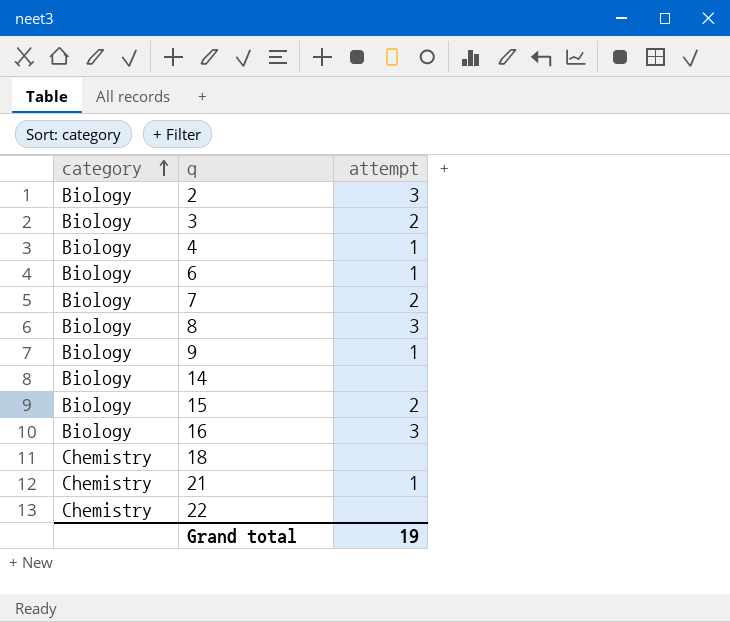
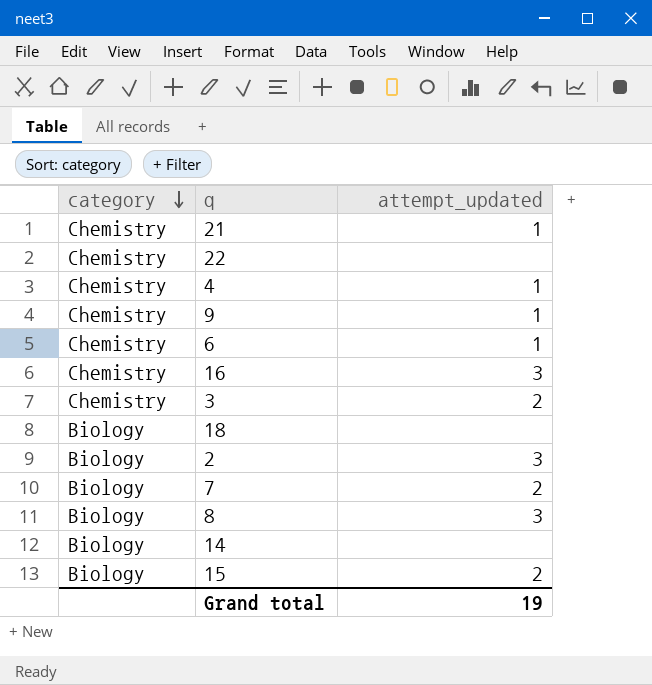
row order: category ascending -> category descending
column name: attempt -> attempt_updated
4 | category: Biology -> Chemistry
9 | category: Biology -> Chemistry
6 | category: Biology -> Chemistry
16 | category: Biology -> Chemistry
3 | category: Biology -> Chemistry
18 | category: Chemistry -> Biology

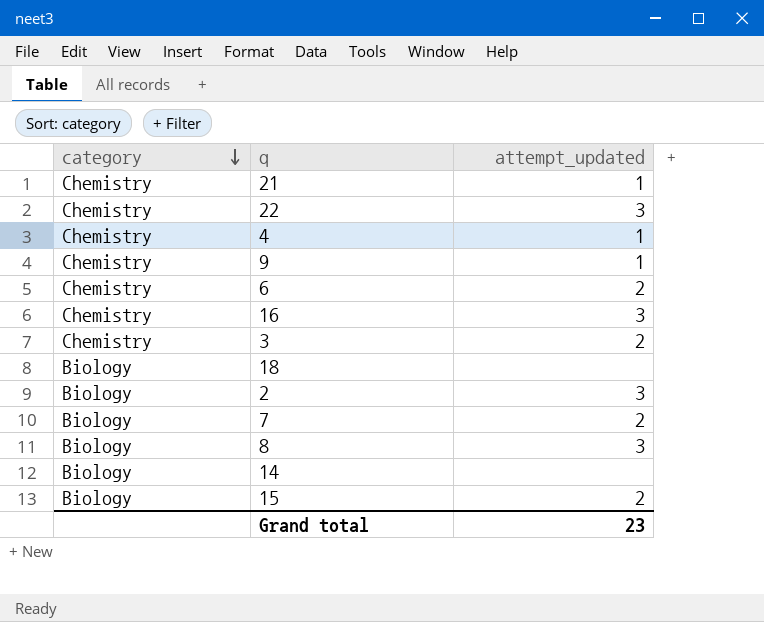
22 | attempt_updated: none -> 3
6 | attempt_updated: 1 -> 2
Grand total | attempt_updated: 19 -> 23

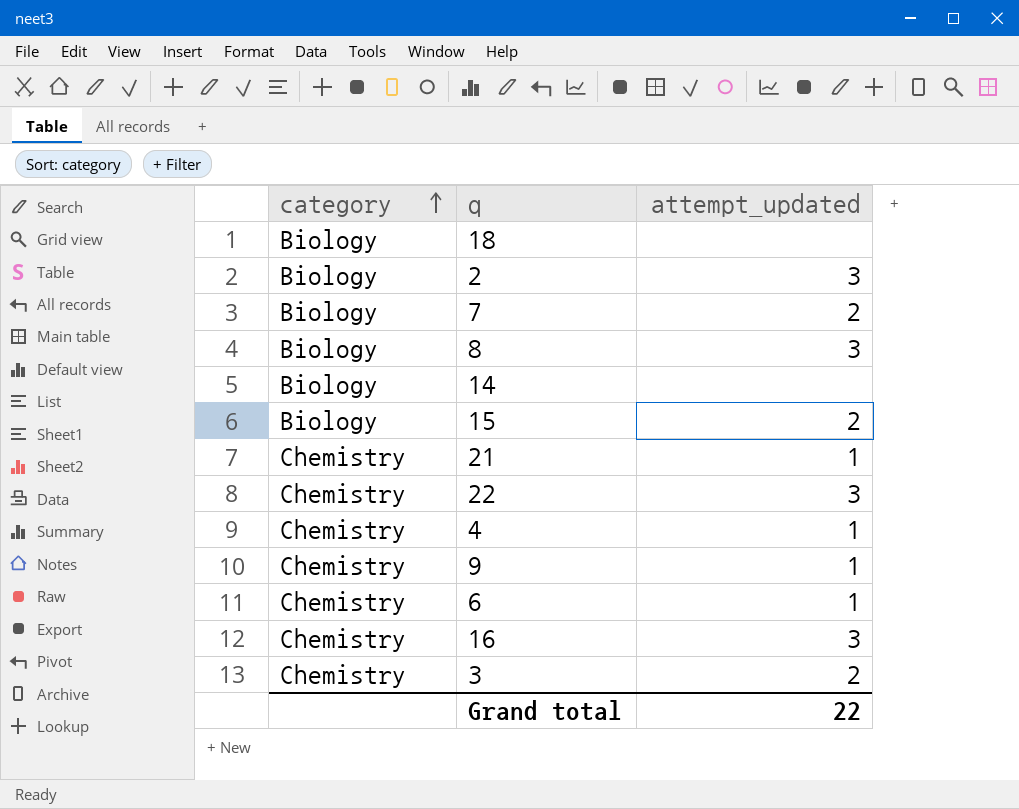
row order: category descending -> category ascending
6 | attempt_updated: 2 -> 1
Grand total | attempt_updated: 23 -> 22

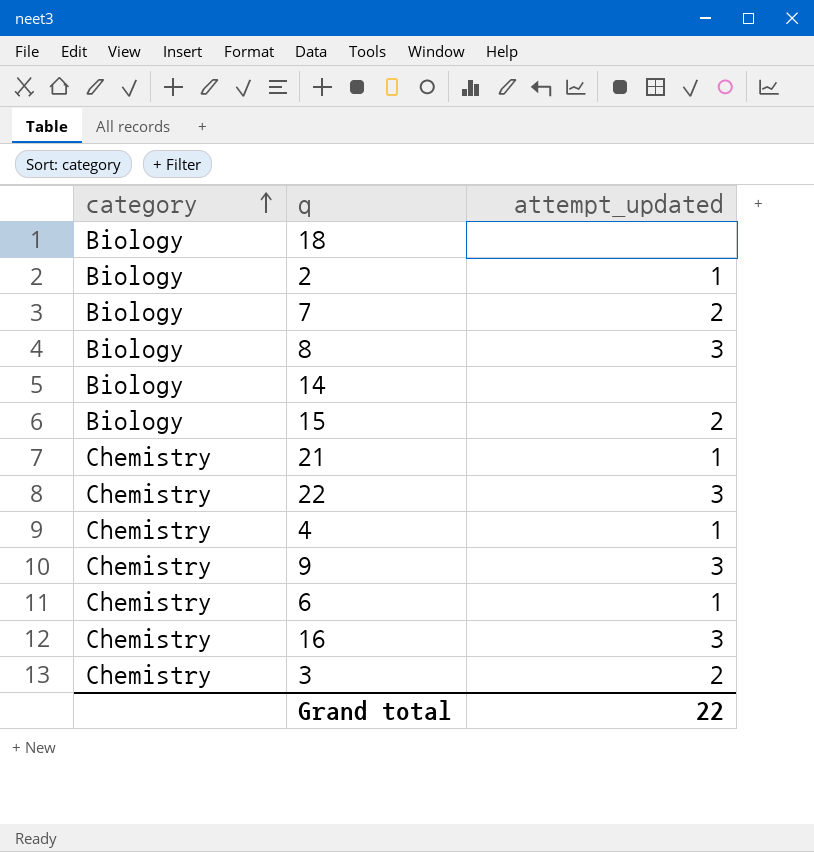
2 | attempt_updated: 3 -> 1
9 | attempt_updated: 1 -> 3

